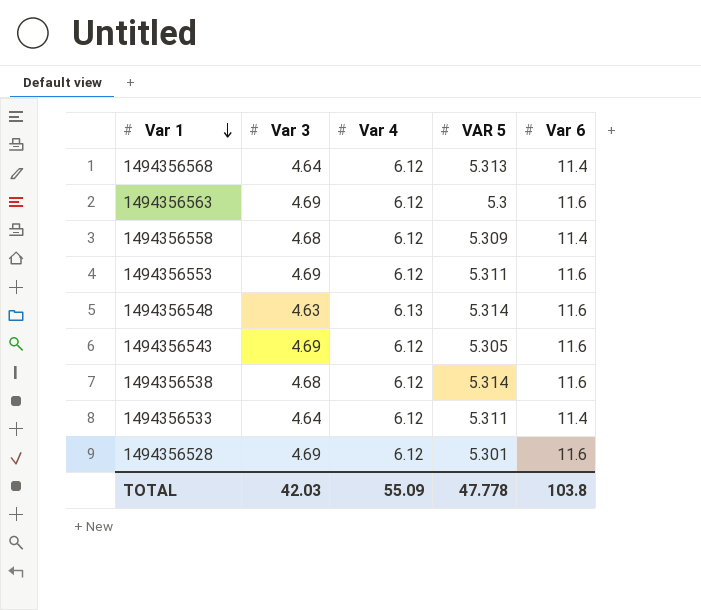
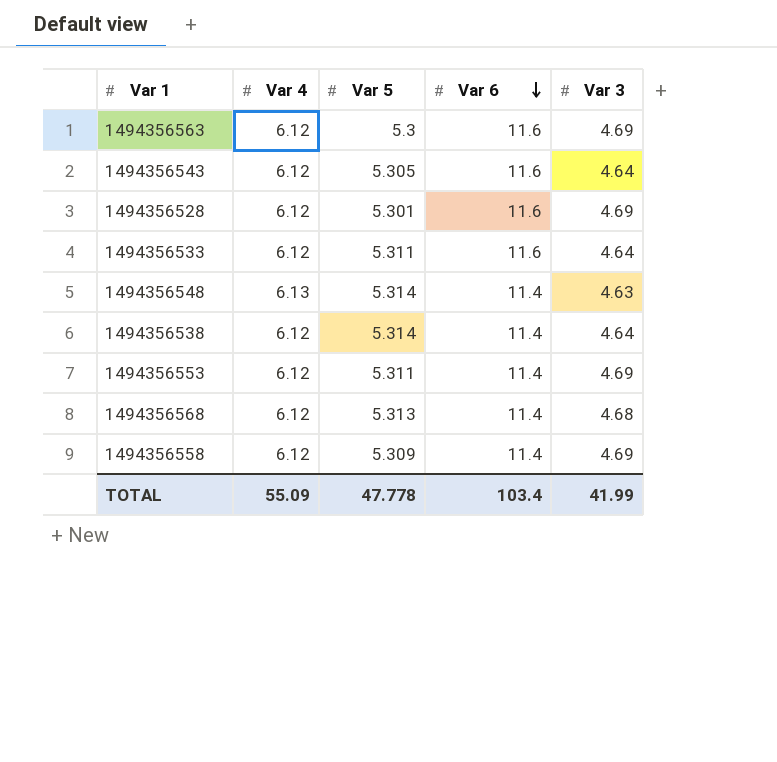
row order: Var 1 descending -> Var 6 descending
column name: VAR 5 -> Var 5
column Var 3 | position: 2 -> 5
1494356543 | Var 3: 4.69 -> 4.64
1494356533 | Var 6: 11.4 -> 11.6
1494356548 | Var 6: 11.6 -> 11.4
1494356538 | Var 6: 11.6 -> 11.4
1494356538 | Var 3: 4.68 -> 4.64
1494356553 | Var 6: 11.6 -> 11.4
1494356568 | Var 3: 4.64 -> 4.68
1494356558 | Var 3: 4.68 -> 4.69
TOTAL | Var 6: 103.8 -> 103.4
TOTAL | Var 3: 42.03 -> 41.99

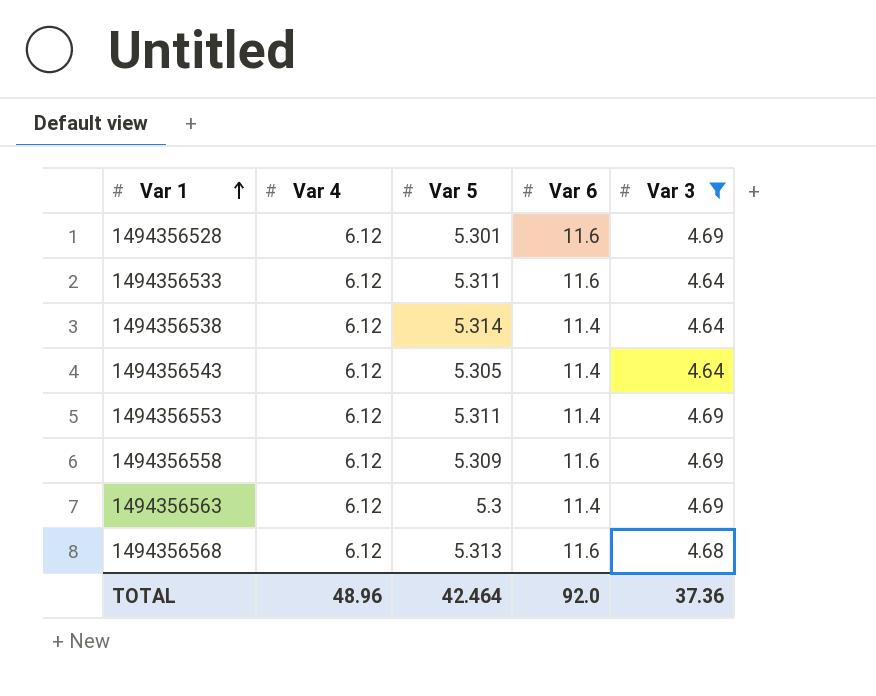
filter: none -> Var 3 != 4.63
row order: Var 6 descending -> Var 1 ascending
1494356543 | Var 6: 11.6 -> 11.4
1494356558 | Var 6: 11.4 -> 11.6
1494356563 | Var 6: 11.6 -> 11.4
1494356568 | Var 6: 11.4 -> 11.6
TOTAL | Var 4: 55.09 -> 48.96
TOTAL | Var 5: 47.778 -> 42.464
TOTAL | Var 6: 103.4 -> 92.0
TOTAL | Var 3: 41.99 -> 37.36

